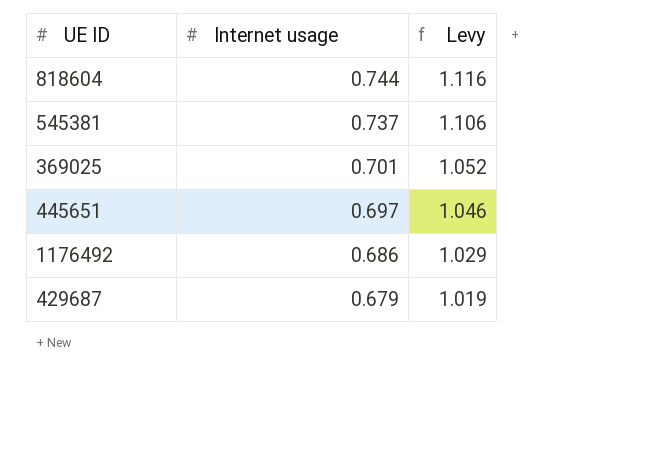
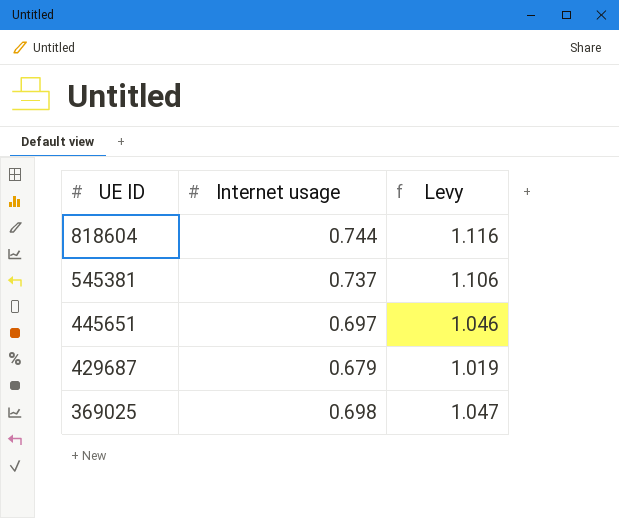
row order: Internet usage descending -> UE ID descending
row 1176492: 0.686 | 1.029 -> none
369025 | Internet usage: 0.701 -> 0.698
369025 | Levy: 1.052 -> 1.047

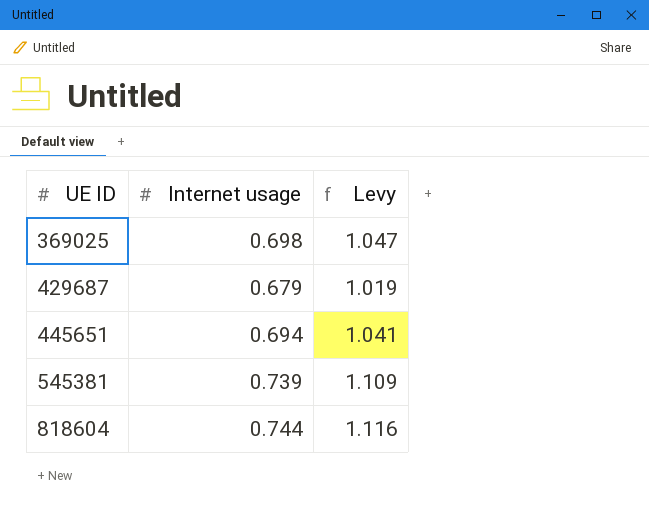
row order: UE ID descending -> UE ID ascending
445651 | Internet usage: 0.697 -> 0.694
445651 | Levy: 1.046 -> 1.041
545381 | Internet usage: 0.737 -> 0.739
545381 | Levy: 1.106 -> 1.109

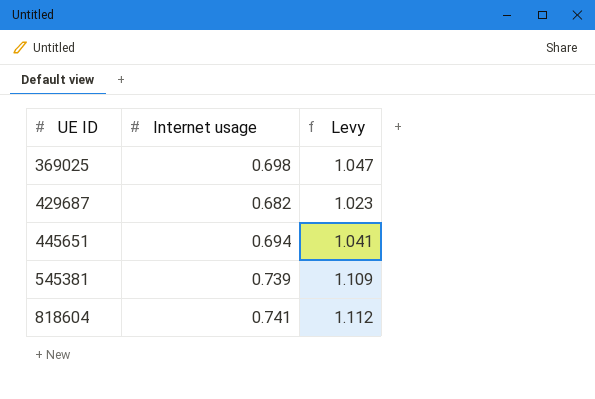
429687 | Internet usage: 0.679 -> 0.682
429687 | Levy: 1.019 -> 1.023
818604 | Internet usage: 0.744 -> 0.741
818604 | Levy: 1.116 -> 1.112

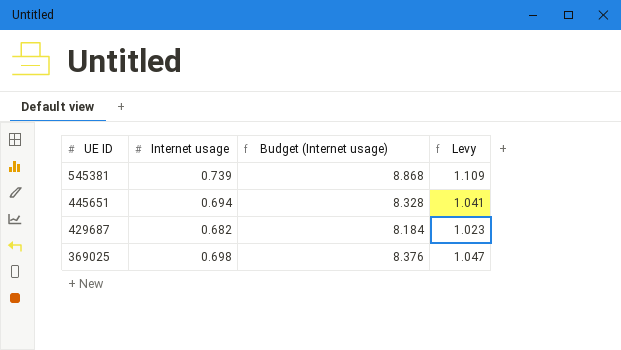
row order: UE ID ascending -> UE ID descending
column Budget (Internet usage) | formula: none -> [Internet usage] * 12
row 818604: 0.741 | 1.112 -> none

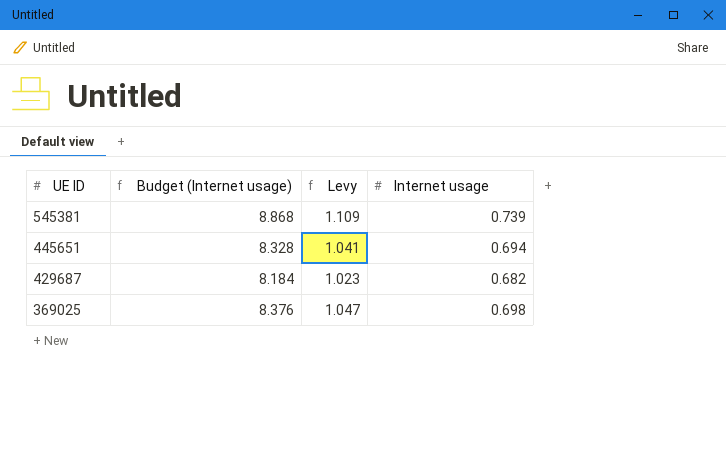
column Internet usage | position: 2 -> 4

